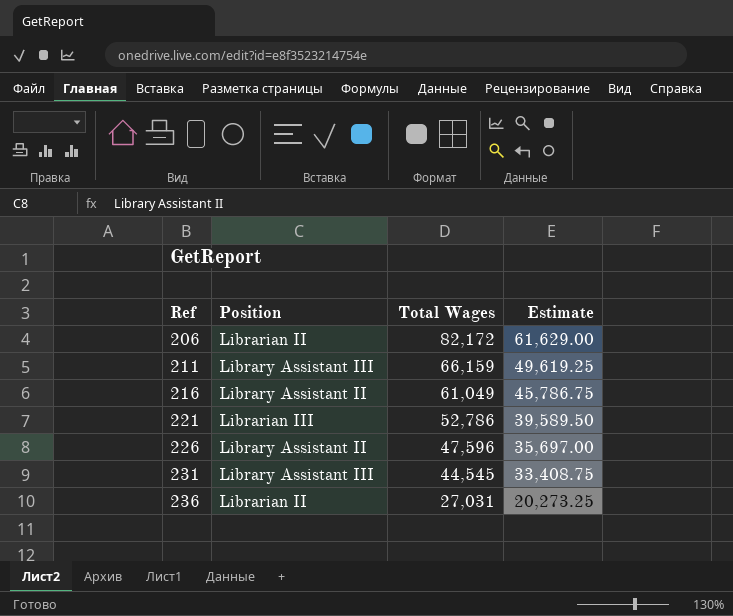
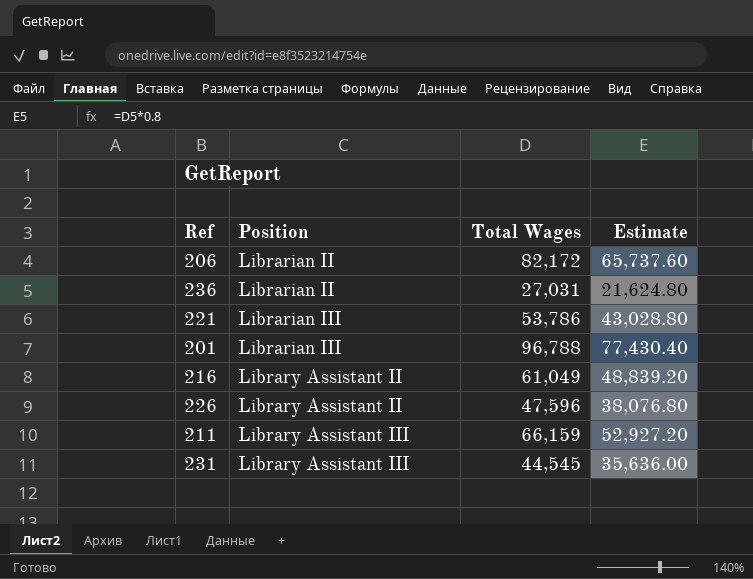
row order: Ref ascending -> Position ascending
column Estimate | formula: [Total Wages] * 0.75 -> [Total Wages] * 0.8
221 | Total Wages: 52,786 -> 53,786
row 201: none -> Librarian III | 96,788 | 77,430.40

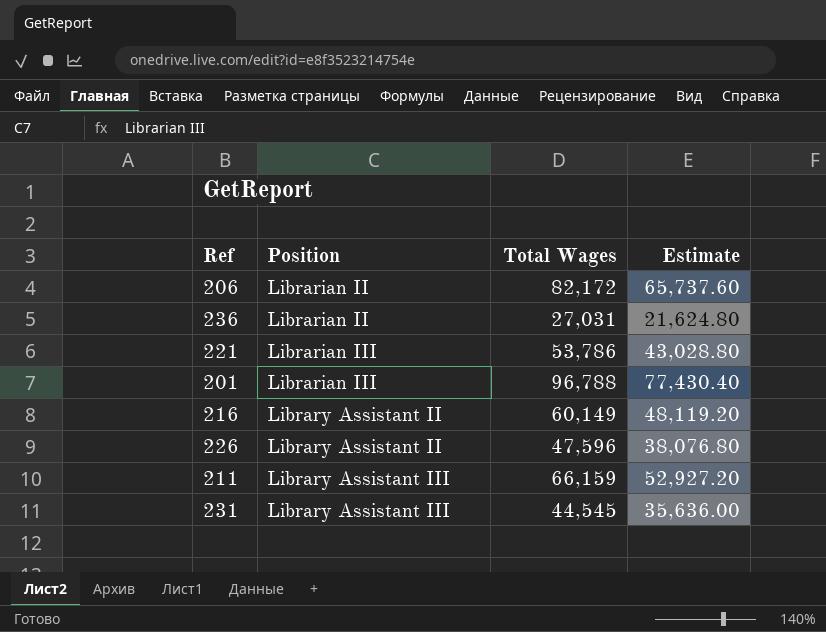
216 | Total Wages: 61,049 -> 60,149
216 | Estimate: 48,839.20 -> 48,119.20

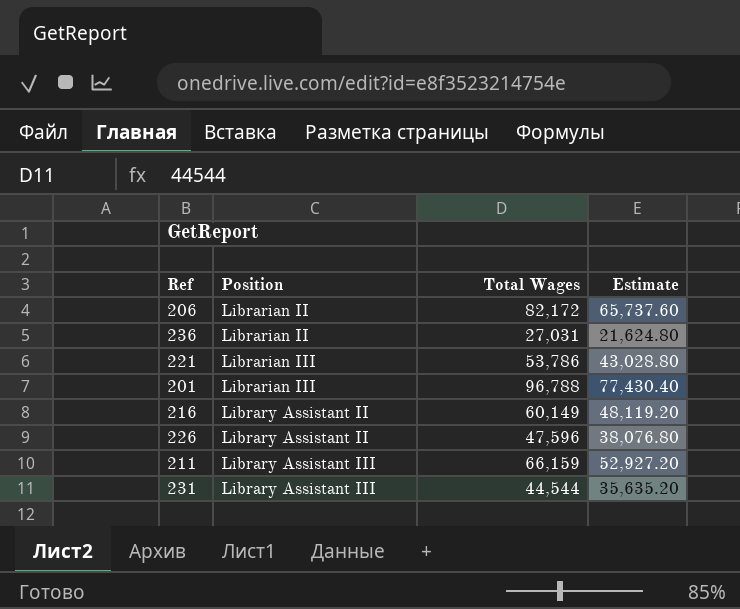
231 | Total Wages: 44,545 -> 44,544
231 | Estimate: 35,636.00 -> 35,635.20

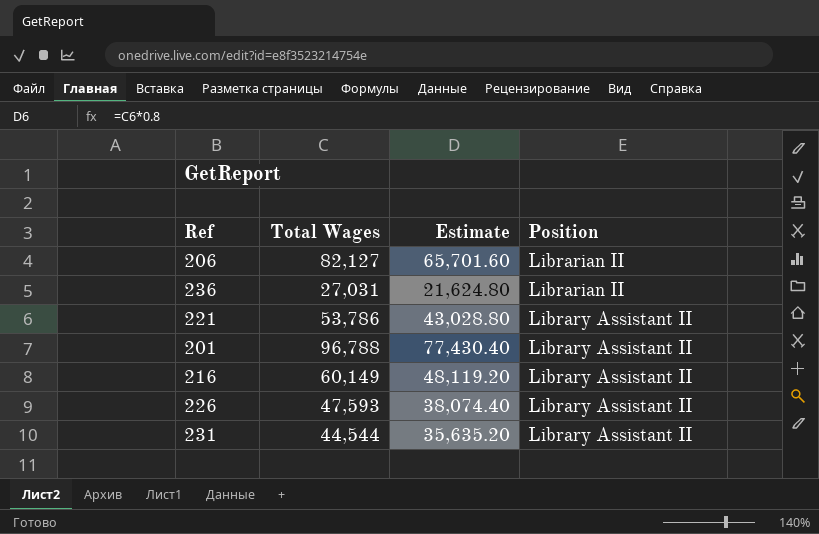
column Position | position: 2 -> 4
row 211: Library Assistant III | 66,159 | 52,927.20 -> none
206 | Total Wages: 82,172 -> 82,127
206 | Estimate: 65,737.60 -> 65,701.60
221 | Position: Librarian III -> Library Assistant II
201 | Position: Librarian III -> Library Assistant II
226 | Total Wages: 47,596 -> 47,593
226 | Estimate: 38,076.80 -> 38,074.40
231 | Position: Library Assistant III -> Library Assistant II

